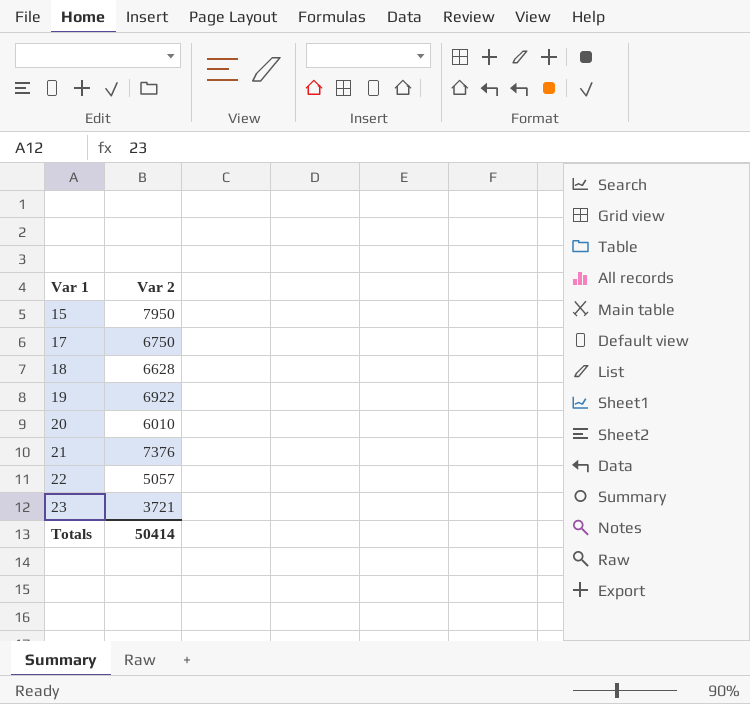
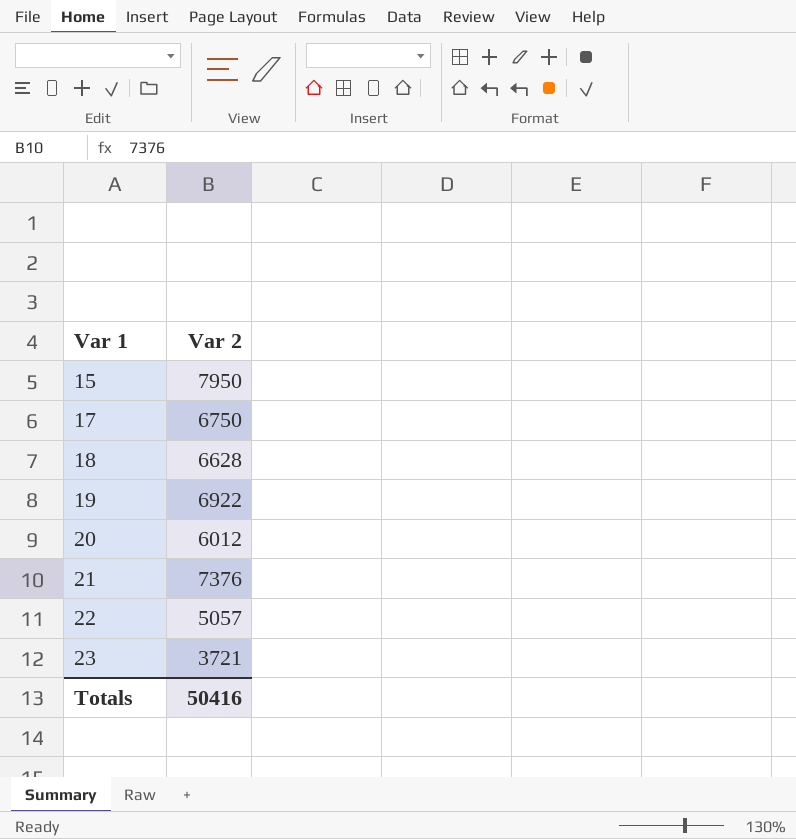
20 | Var 2: 6010 -> 6012
Totals | Var 2: 50414 -> 50416

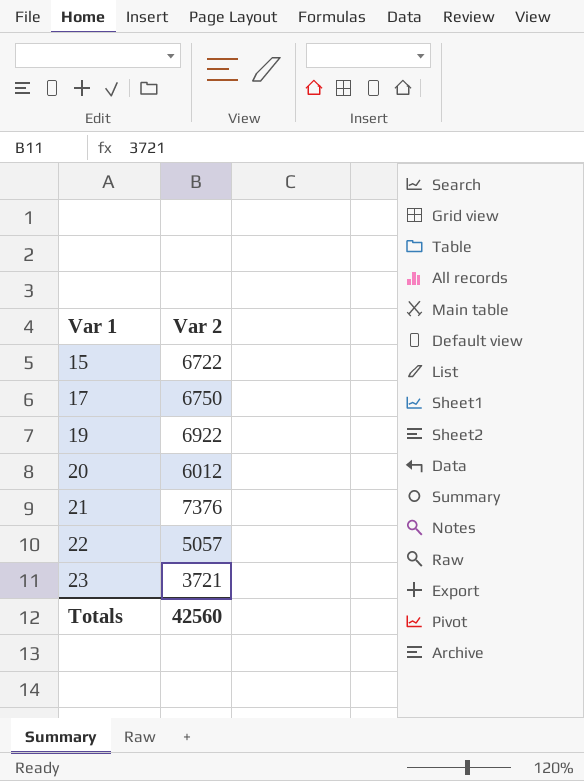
row 18: 6628 -> none
15 | Var 2: 7950 -> 6722
Totals | Var 2: 50416 -> 42560

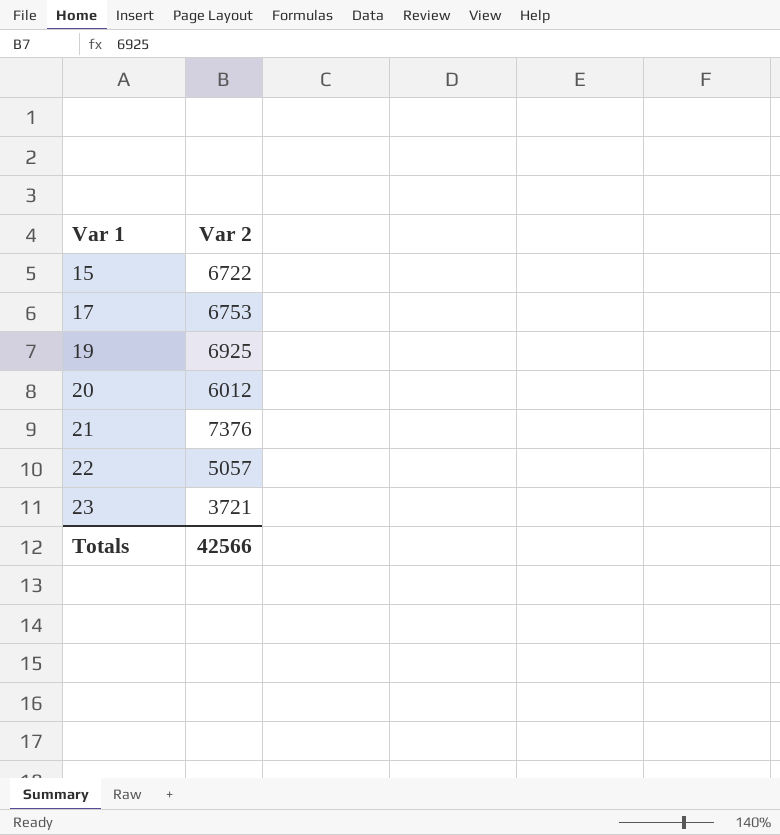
17 | Var 2: 6750 -> 6753
19 | Var 2: 6922 -> 6925
Totals | Var 2: 42560 -> 42566

